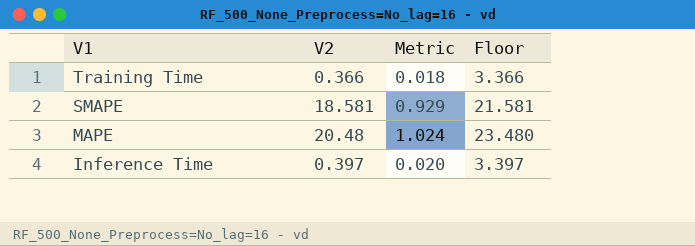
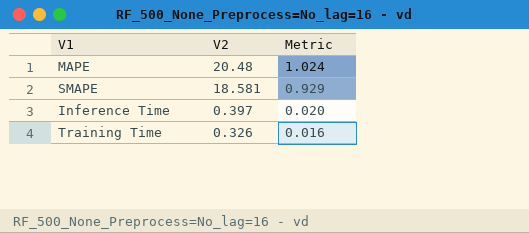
row order: V1 descending -> V2 descending
column Floor | formula: [V2] + 3 -> none
Training Time | V2: 0.366 -> 0.326
Training Time | Metric: 0.018 -> 0.016

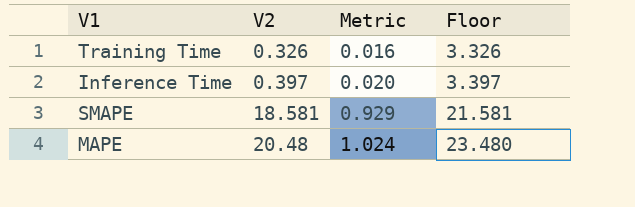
row order: V2 descending -> V2 ascending
column Floor | formula: none -> [V2] + 3

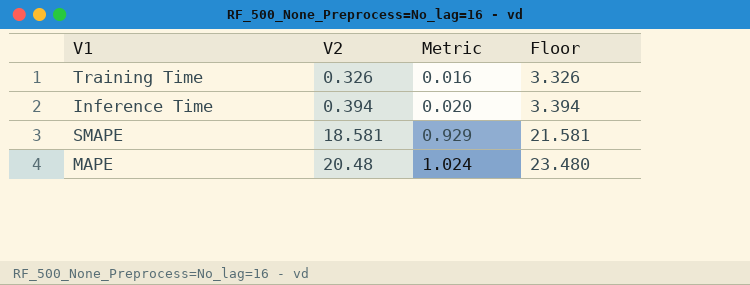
Inference Time | V2: 0.397 -> 0.394
Inference Time | Floor: 3.397 -> 3.394

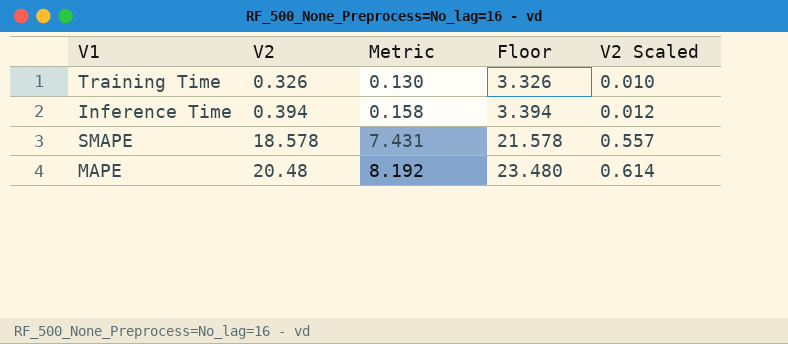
column Metric | formula: [V2] * 0.05 -> [V2] * 0.4
column V2 Scaled | formula: none -> [V2] * 0.03
SMAPE | V2: 18.581 -> 18.578
SMAPE | Floor: 21.581 -> 21.578

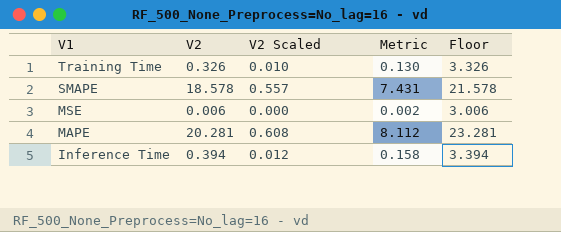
row order: V2 ascending -> V1 descending
column V2 Scaled | position: 5 -> 3
row MSE: none -> 0.006 | 0.000 | 0.002 | 3.006
MAPE | V2: 20.48 -> 20.281
MAPE | V2 Scaled: 0.614 -> 0.608
MAPE | Metric: 8.192 -> 8.112
MAPE | Floor: 23.480 -> 23.281

